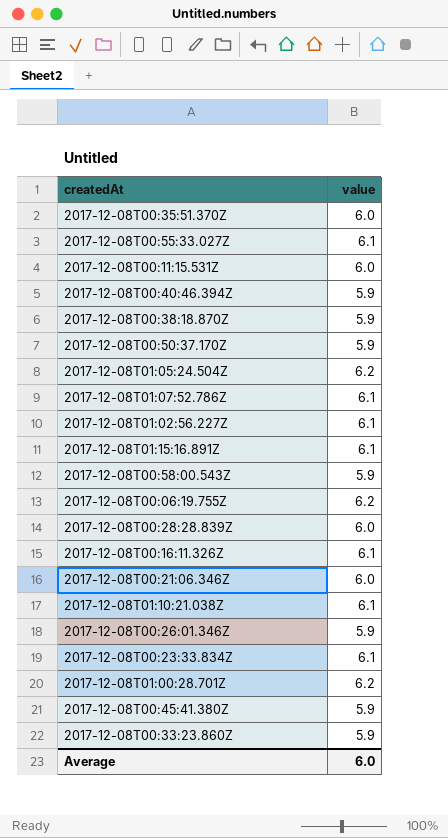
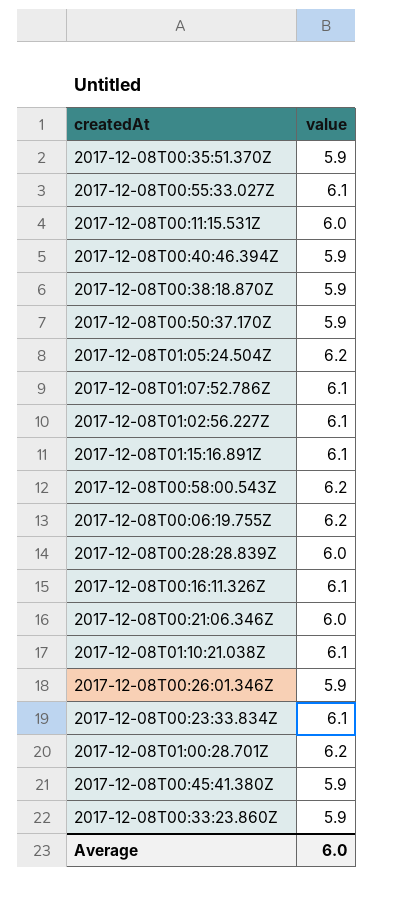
2017-12-08T00:35:51.370Z | value: 6.0 -> 5.9
2017-12-08T00:58:00.543Z | value: 5.9 -> 6.2

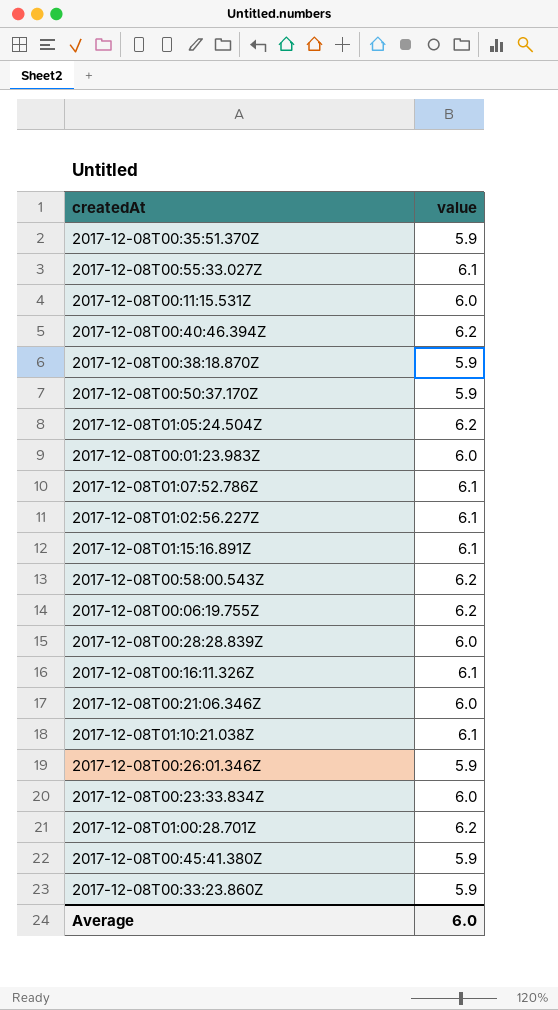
2017-12-08T00:40:46.394Z | value: 5.9 -> 6.2
row 2017-12-08T00:01:23.983Z: none -> 6.0
2017-12-08T00:23:33.834Z | value: 6.1 -> 6.0

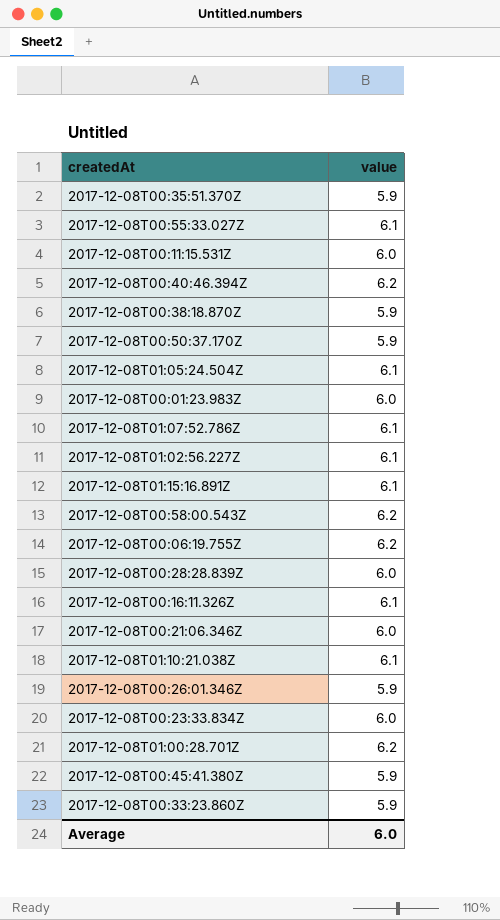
2017-12-08T01:05:24.504Z | value: 6.2 -> 6.1

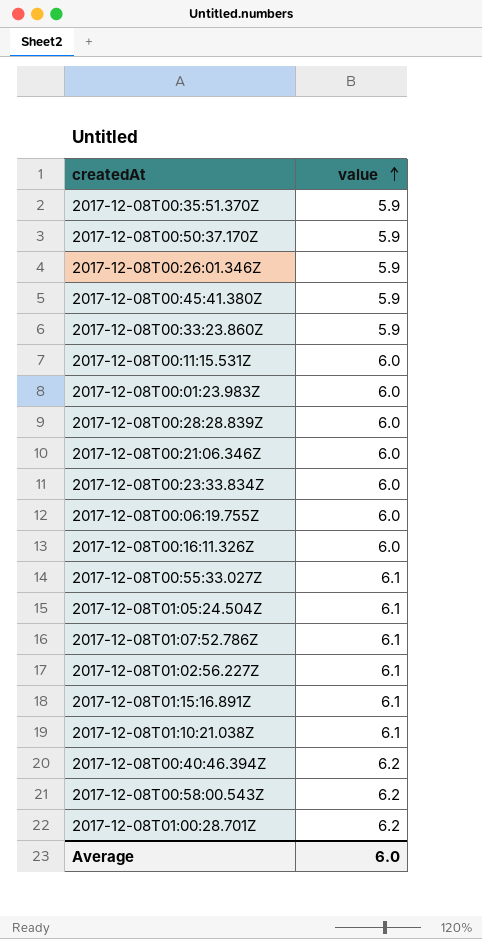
row order: none -> value ascending
row 2017-12-08T00:38:18.870Z: 5.9 -> none
2017-12-08T00:06:19.755Z | value: 6.2 -> 6.0
2017-12-08T00:16:11.326Z | value: 6.1 -> 6.0

